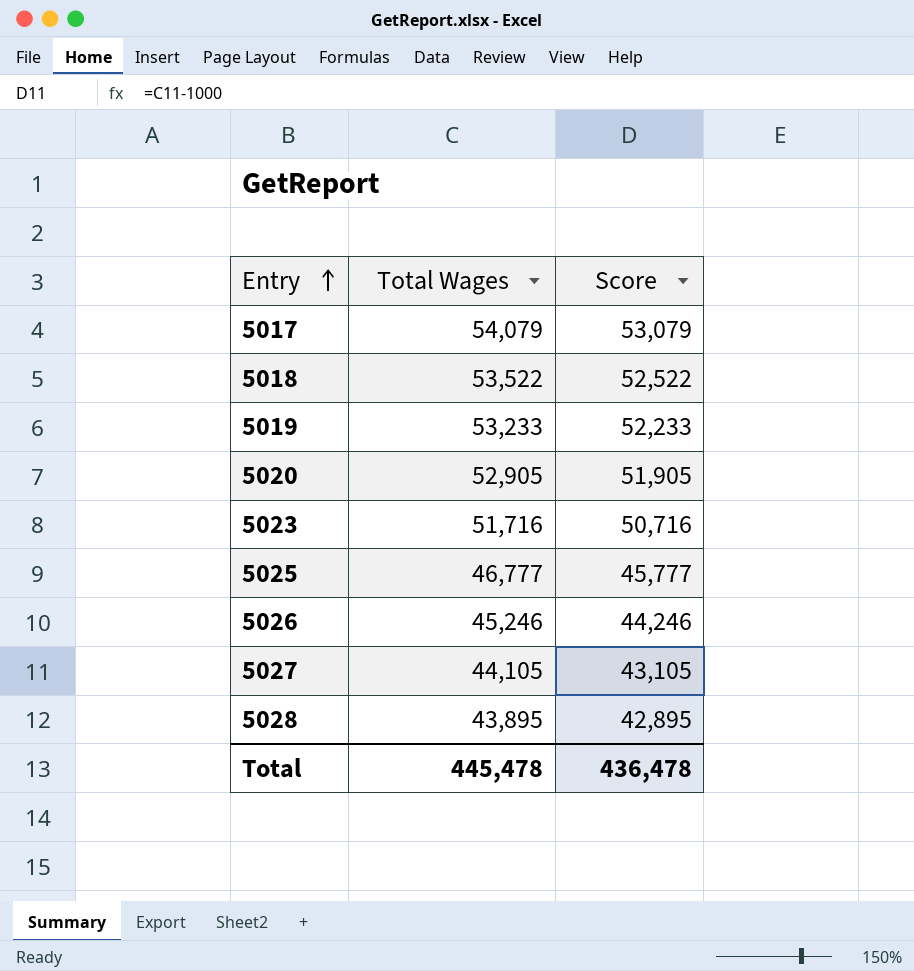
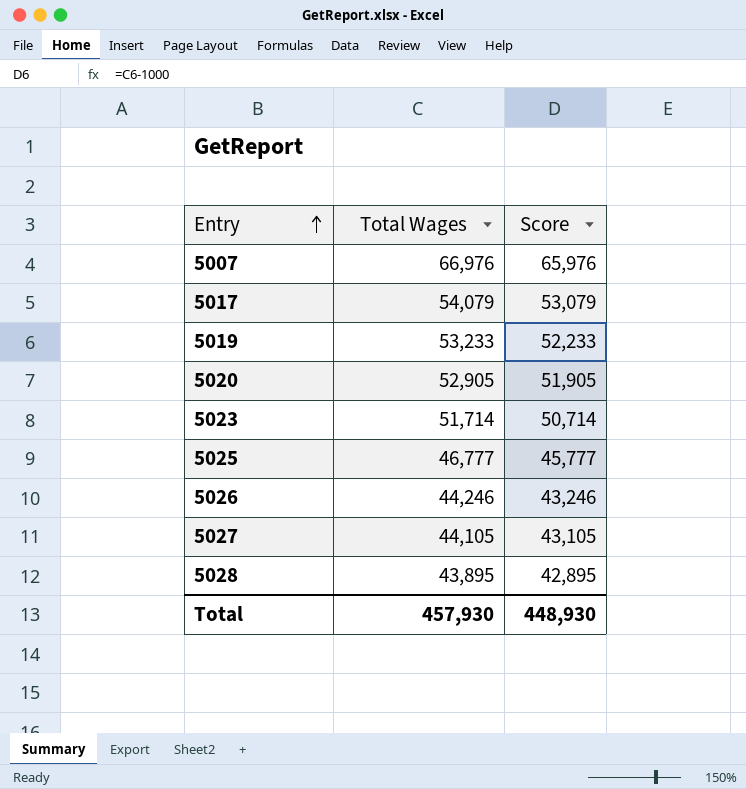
row 5018: 53,522 | 52,522 -> none
row 5007: none -> 66,976 | 65,976
5023 | Total Wages: 51,716 -> 51,714
5023 | Score: 50,716 -> 50,714
5026 | Total Wages: 45,246 -> 44,246
5026 | Score: 44,246 -> 43,246
Total | Total Wages: 445,478 -> 457,930
Total | Score: 436,478 -> 448,930

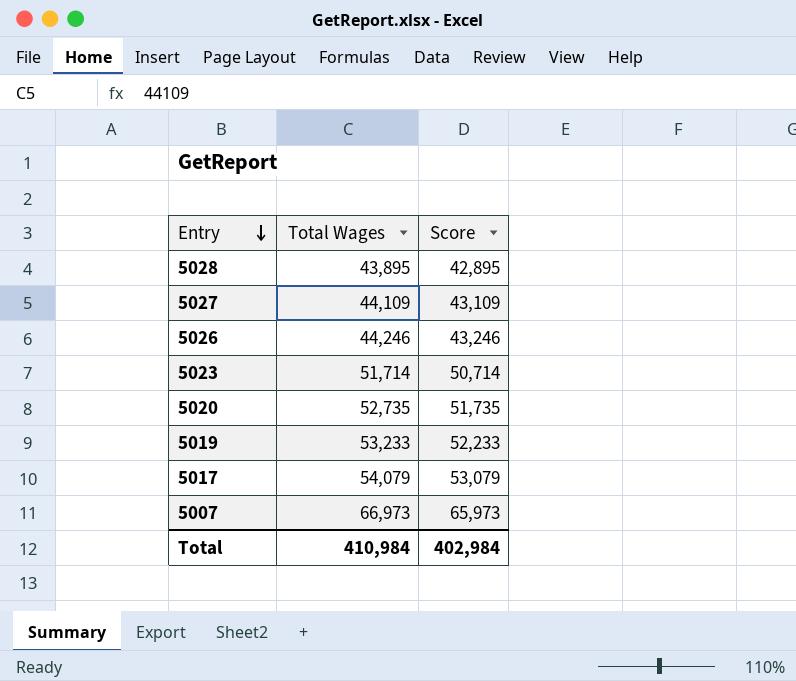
row order: Entry ascending -> Entry descending
row 5025: 46,777 | 45,777 -> none
5027 | Total Wages: 44,105 -> 44,109
5027 | Score: 43,105 -> 43,109
5020 | Total Wages: 52,905 -> 52,735
5020 | Score: 51,905 -> 51,735
5007 | Total Wages: 66,976 -> 66,973
5007 | Score: 65,976 -> 65,973
Total | Total Wages: 457,930 -> 410,984
Total | Score: 448,930 -> 402,984

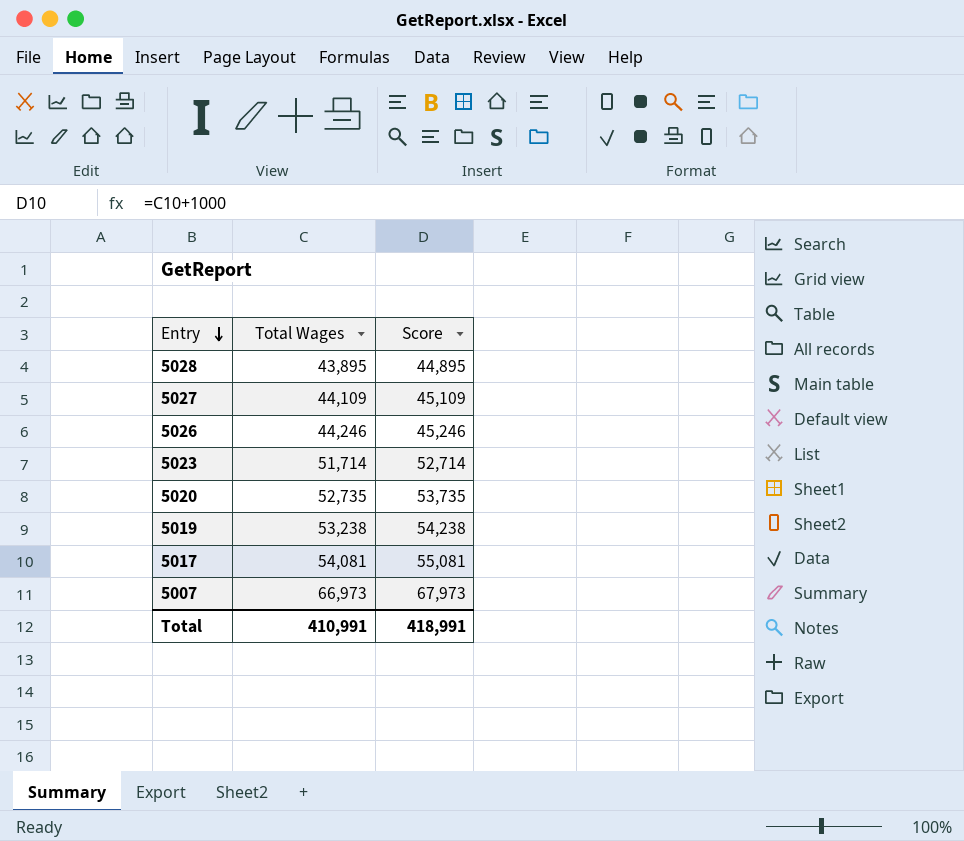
column Score | formula: [Total Wages] - 1000 -> [Total Wages] + 1000
5019 | Total Wages: 53,233 -> 53,238
5017 | Total Wages: 54,079 -> 54,081
Total | Total Wages: 410,984 -> 410,991
Total | Score: 402,984 -> 418,991

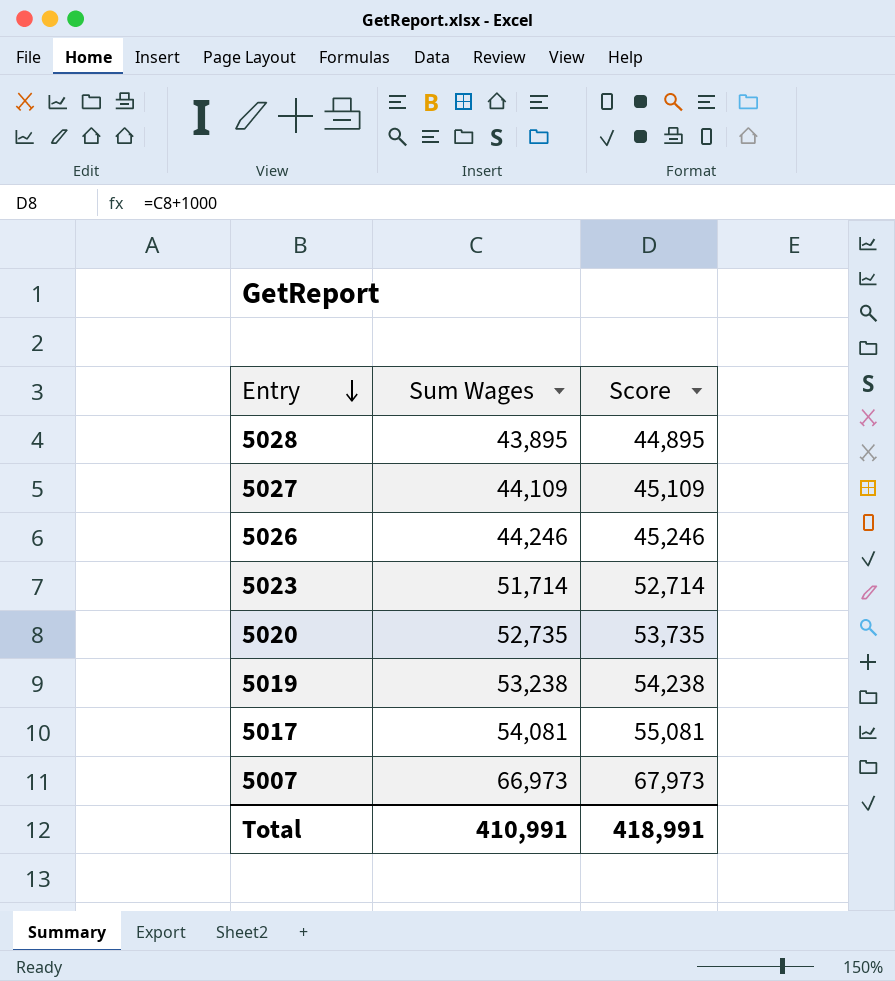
column name: Total Wages -> Sum Wages

